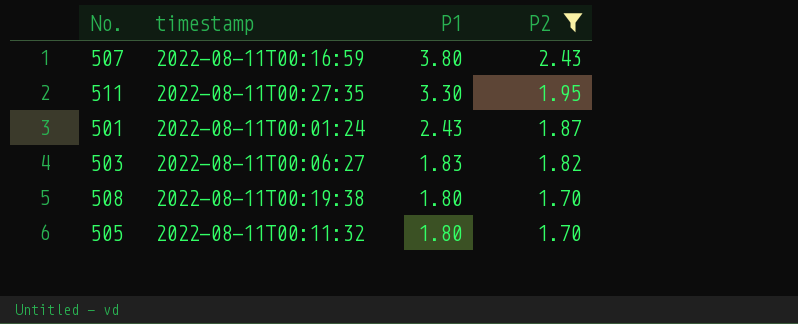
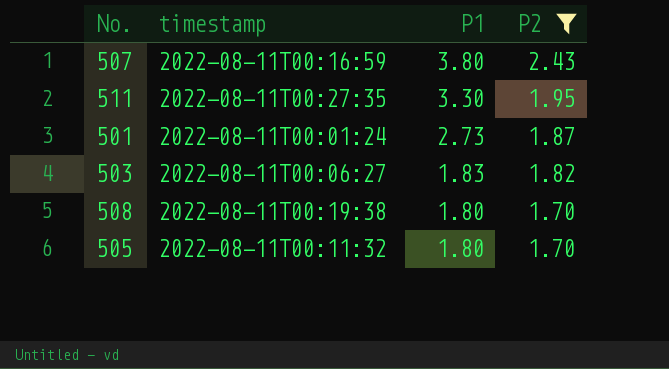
501 | P1: 2.43 -> 2.73

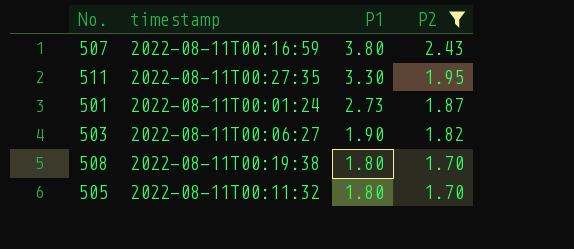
503 | P1: 1.83 -> 1.90

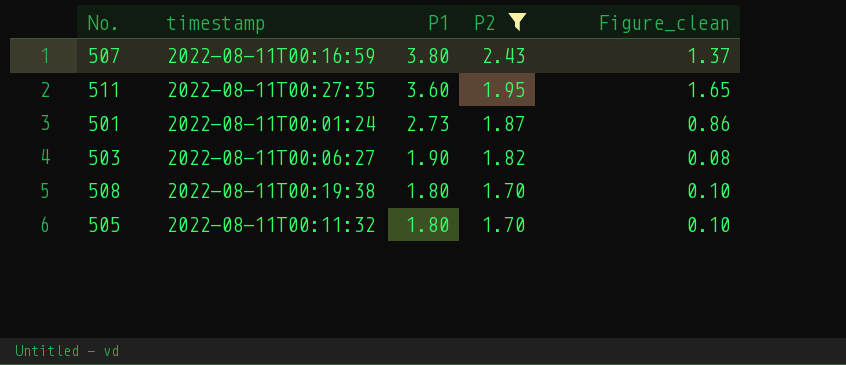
column Figure_clean | formula: none -> [P1] - [P2]
511 | P1: 3.30 -> 3.60

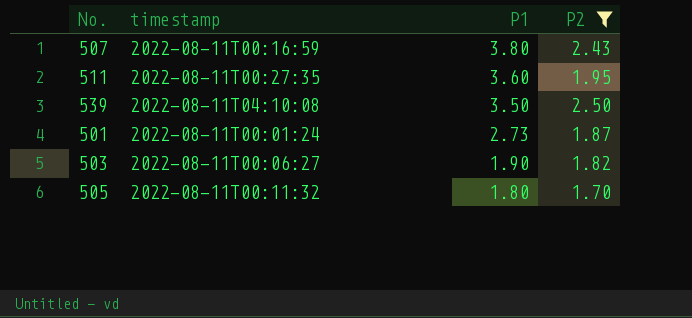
column Figure_clean | formula: [P1] - [P2] -> none
row 508: 2022-08-11T00:19:38 | 1.80 | 1.70 | 0.10 -> none
row 539: none -> 2022-08-11T04:10:08 | 3.50 | 2.50

